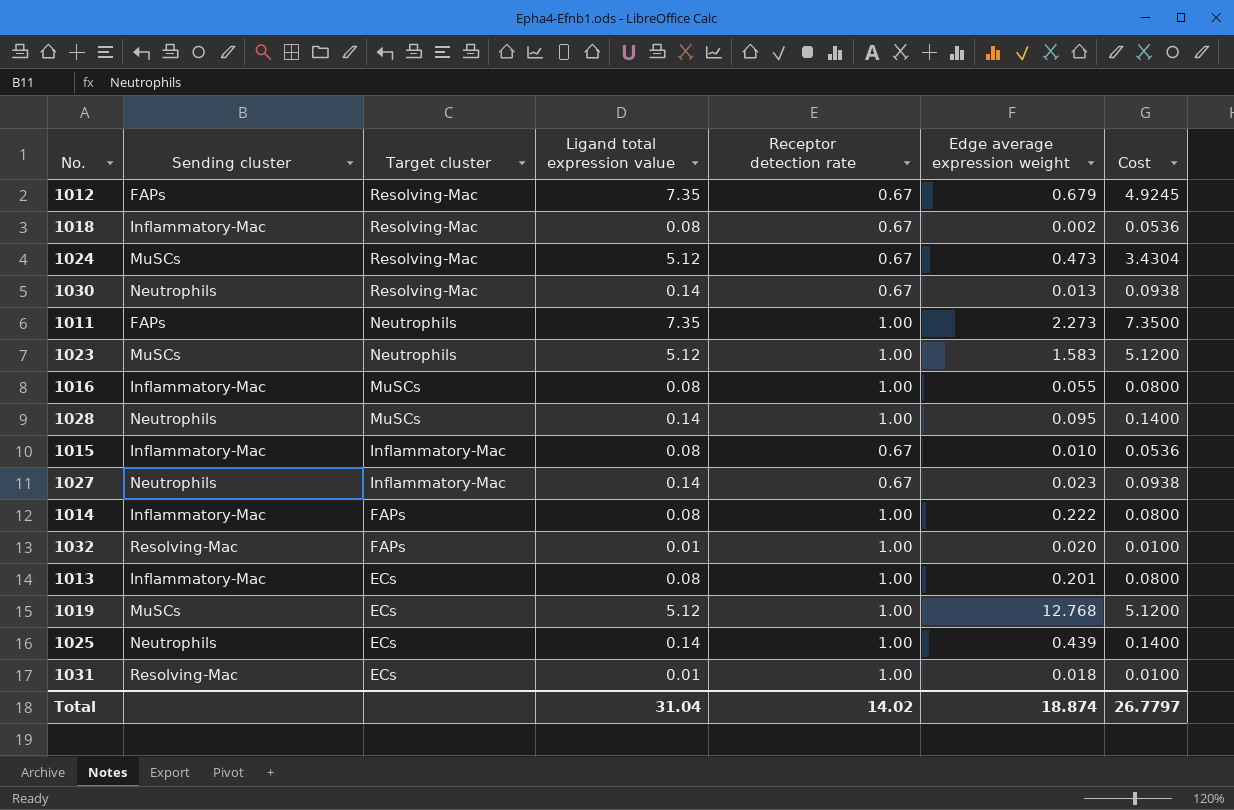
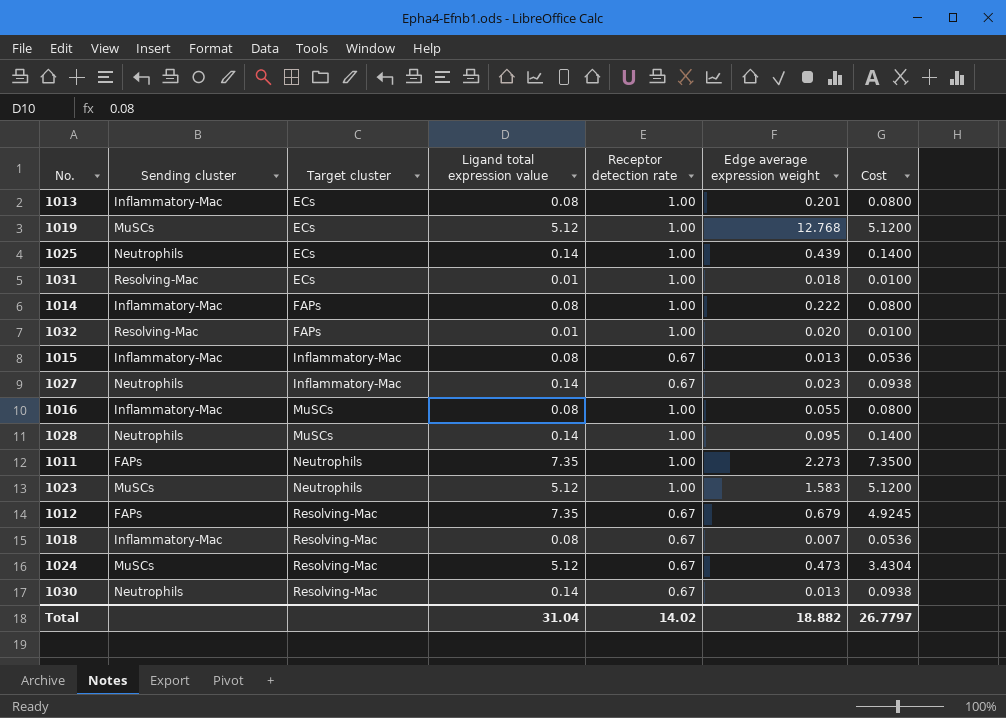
row order: Target cluster descending -> Target cluster ascending
1015 | Edge average expression weight: 0.010 -> 0.013
1018 | Edge average expression weight: 0.002 -> 0.007
Total | Edge average expression weight: 18.874 -> 18.882

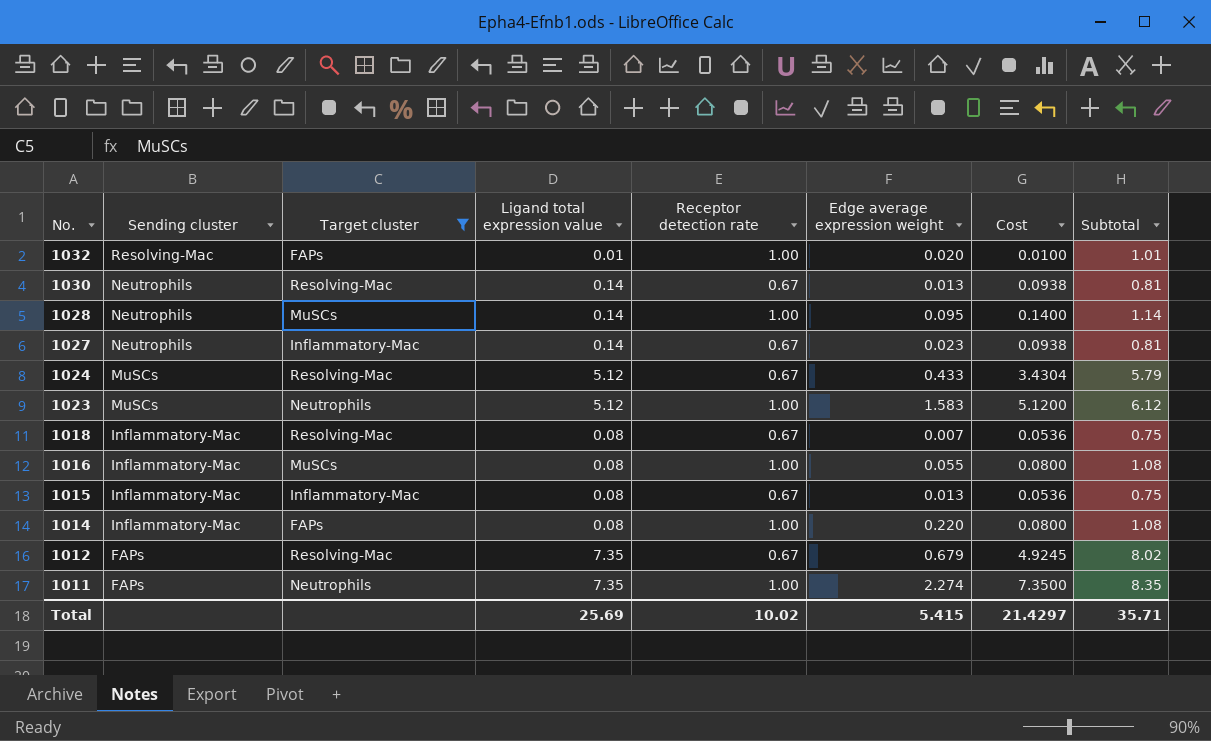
filter: none -> Target cluster != ECs
row order: Target cluster ascending -> No. descending
column Subtotal | formula: none -> [Ligand total expression value] + [Receptor detection rate]
1024 | Edge average expression weight: 0.473 -> 0.433
1014 | Edge average expression weight: 0.222 -> 0.220
1011 | Edge average expression weight: 2.273 -> 2.274
Total | Ligand total expression value: 31.04 -> 25.69
Total | Receptor detection rate: 14.02 -> 10.02
Total | Edge average expression weight: 18.882 -> 5.415
Total | Cost: 26.7797 -> 21.4297

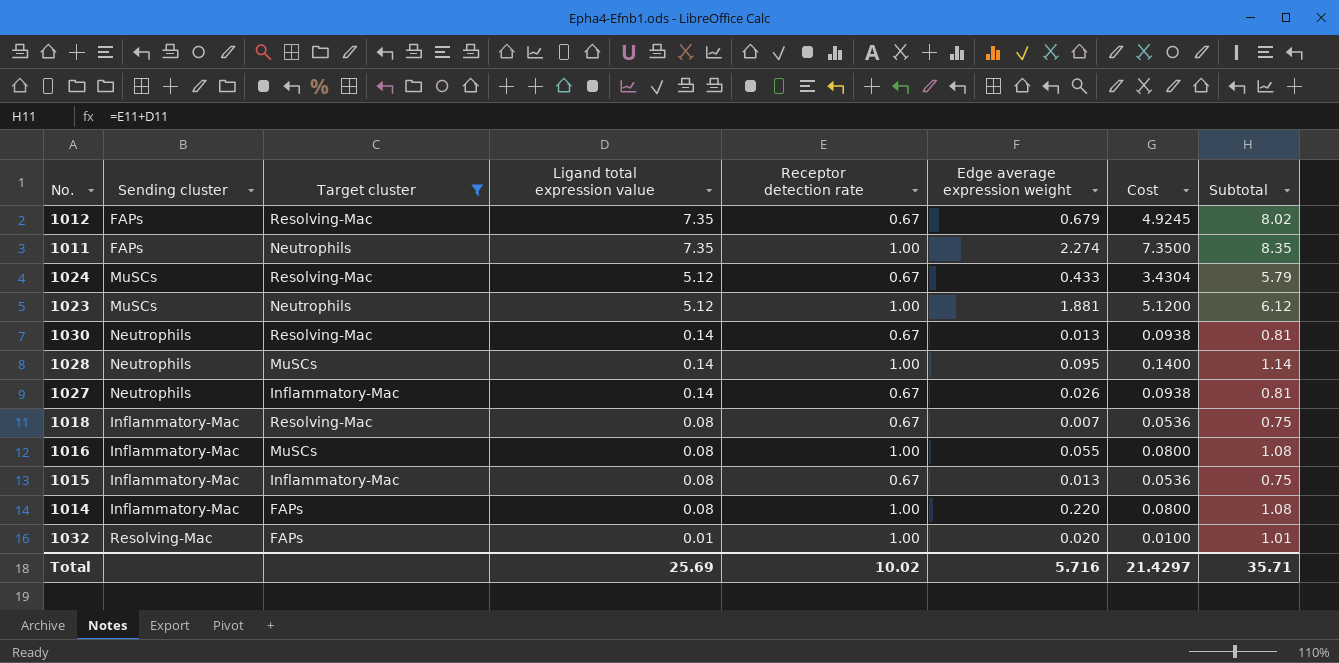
row order: No. descending -> Ligand total expression value descending
1023 | Edge average expression weight: 1.583 -> 1.881
1027 | Edge average expression weight: 0.023 -> 0.026
Total | Edge average expression weight: 5.415 -> 5.716

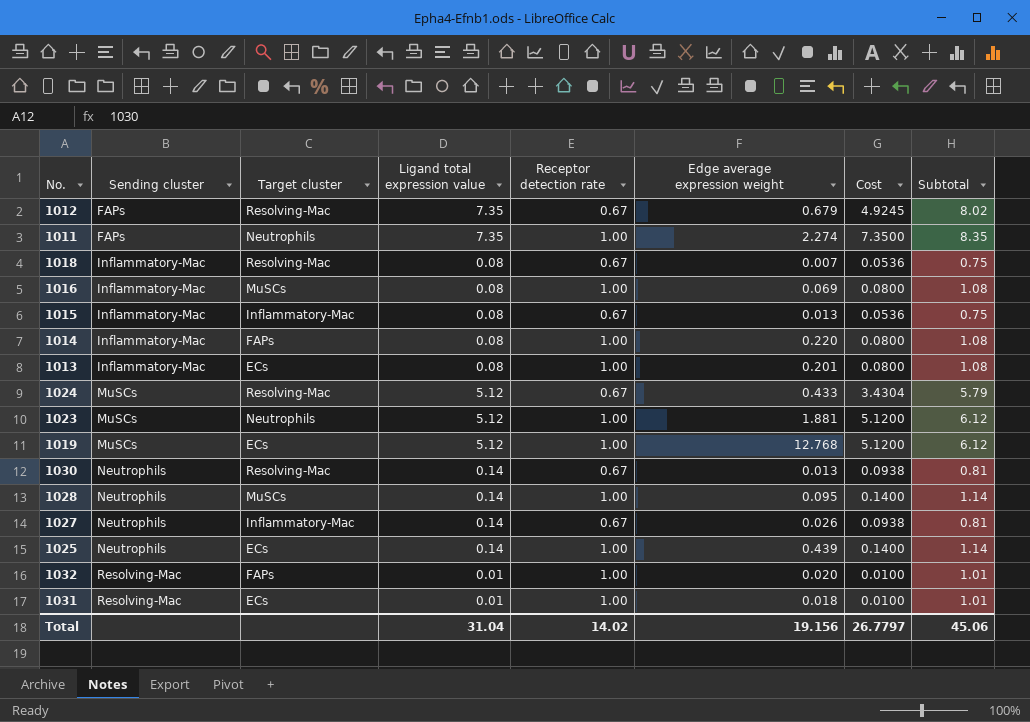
filter: Target cluster != ECs -> none
row order: Ligand total expression value descending -> Sending cluster ascending
1016 | Edge average expression weight: 0.055 -> 0.069
Total | Ligand total expression value: 25.69 -> 31.04
Total | Receptor detection rate: 10.02 -> 14.02
Total | Edge average expression weight: 5.716 -> 19.156
Total | Cost: 21.4297 -> 26.7797
Total | Subtotal: 35.71 -> 45.06

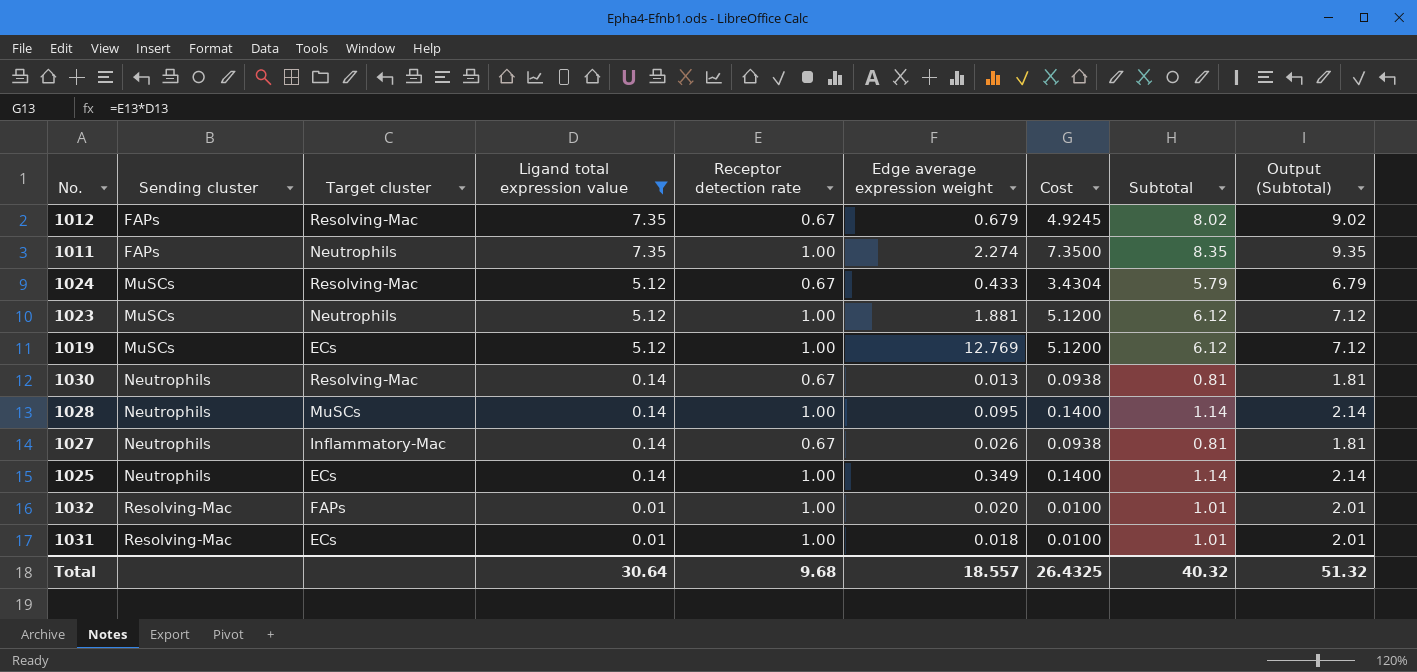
filter: none -> Ligand total expression value != 0.08
column Output (Subtotal) | formula: none -> [Subtotal] + 1
1019 | Edge average expression weight: 12.768 -> 12.769
1025 | Edge average expression weight: 0.439 -> 0.349
Total | Ligand total expression value: 31.04 -> 30.64
Total | Receptor detection rate: 14.02 -> 9.68
Total | Edge average expression weight: 19.156 -> 18.557
Total | Cost: 26.7797 -> 26.4325
Total | Subtotal: 45.06 -> 40.32

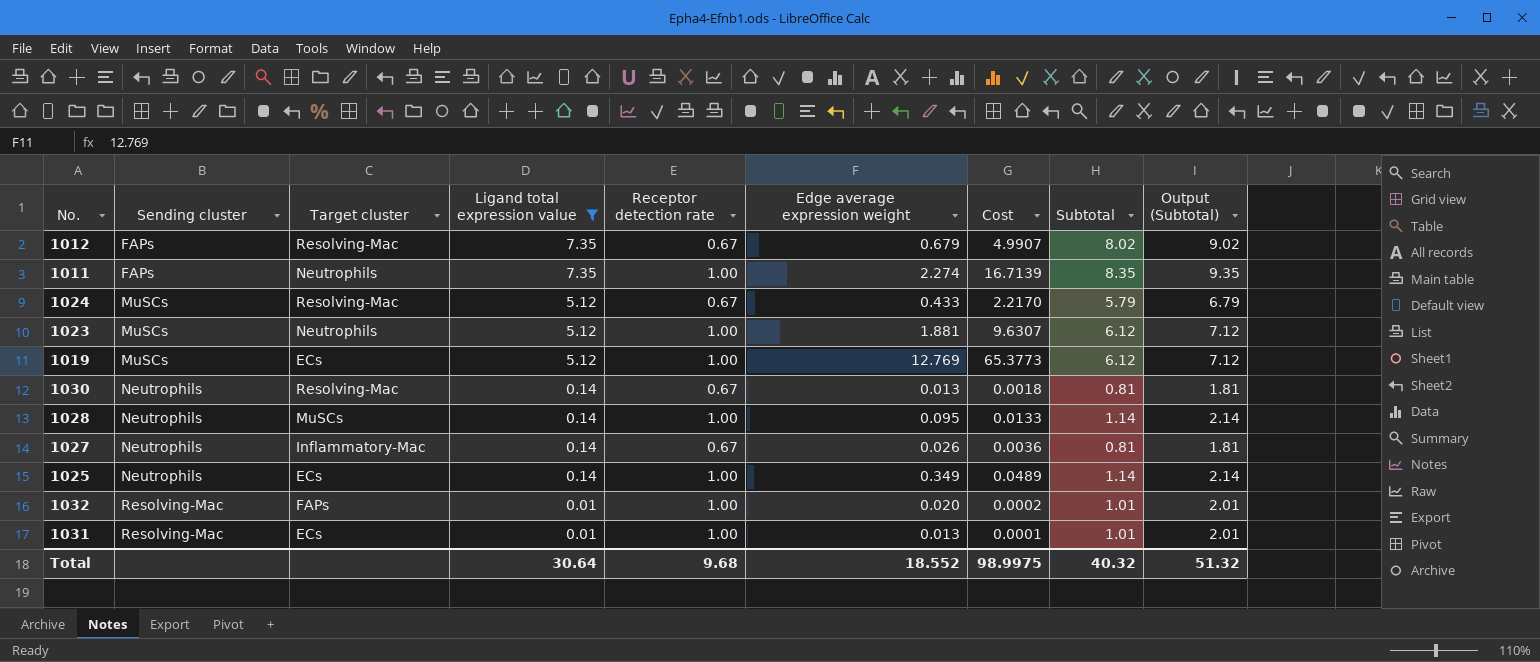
column Cost | formula: [Ligand total expression value] * [Receptor detection rate] -> [Ligand total expression value] * [Edge average expression weight]
1031 | Edge average expression weight: 0.018 -> 0.013
Total | Edge average expression weight: 18.557 -> 18.552
Total | Cost: 26.4325 -> 98.9975

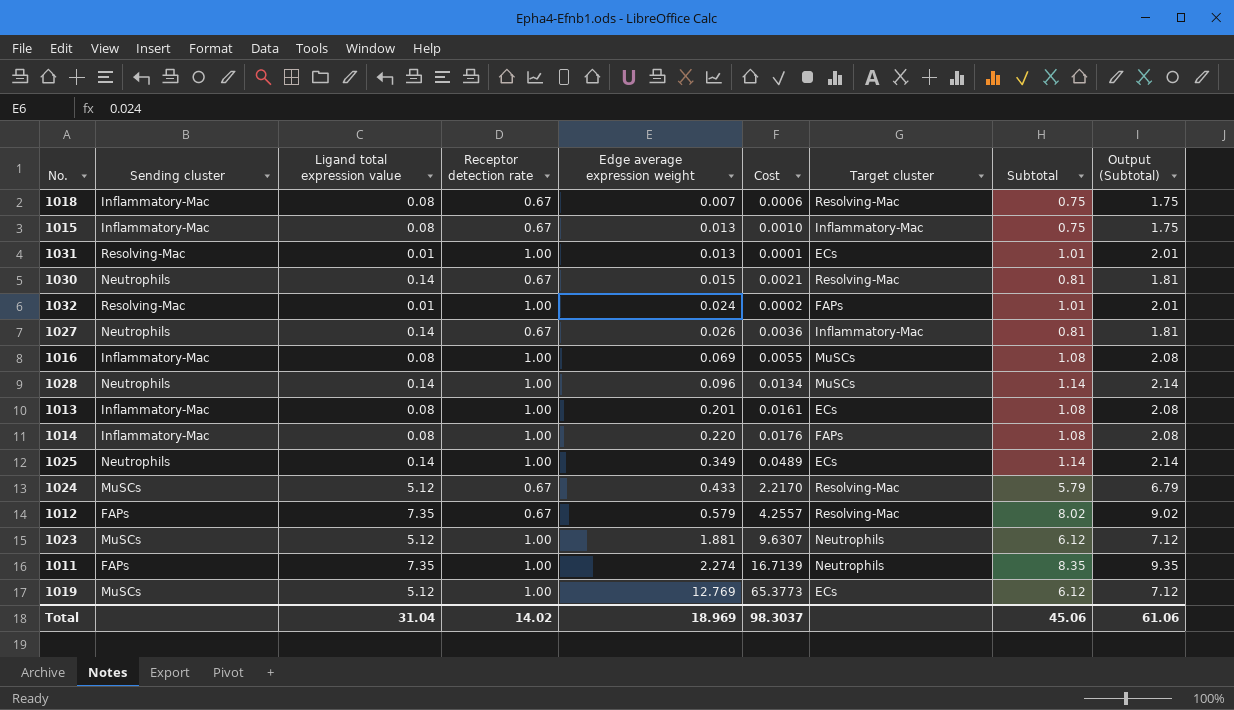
filter: Ligand total expression value != 0.08 -> none
row order: Sending cluster ascending -> Edge average expression weight ascending
column Target cluster | position: 3 -> 7
1030 | Edge average expression weight: 0.013 -> 0.015
1030 | Cost: 0.0018 -> 0.0021
1032 | Edge average expression weight: 0.020 -> 0.024
1028 | Edge average expression weight: 0.095 -> 0.096
1028 | Cost: 0.0133 -> 0.0134
1012 | Edge average expression weight: 0.679 -> 0.579
1012 | Cost: 4.9907 -> 4.2557
Total | Ligand total expression value: 30.64 -> 31.04
Total | Receptor detection rate: 9.68 -> 14.02
Total | Edge average expression weight: 18.552 -> 18.969
Total | Cost: 98.9975 -> 98.3037
Total | Subtotal: 40.32 -> 45.06
Total | Output (Subtotal): 51.32 -> 61.06

